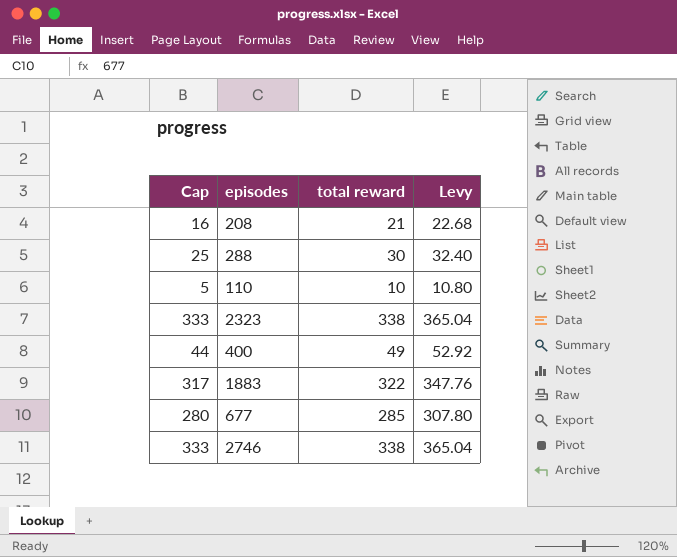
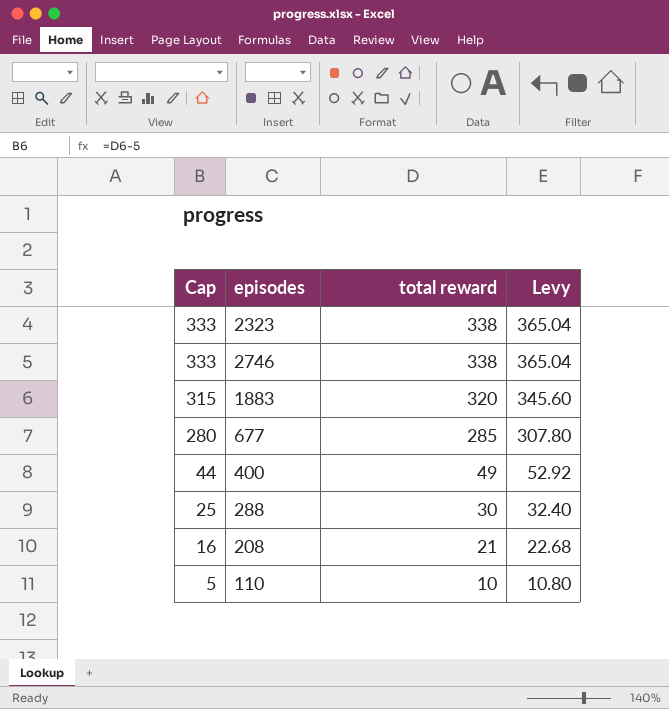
row order: none -> Cap descending
1883 | Cap: 317 -> 315
1883 | total reward: 322 -> 320
1883 | Levy: 347.76 -> 345.60

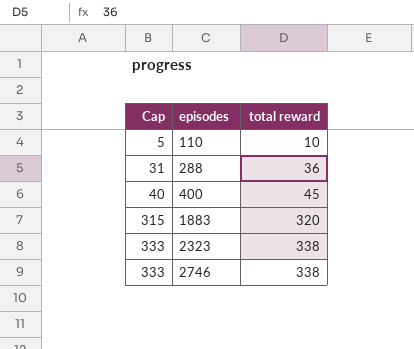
row order: Cap descending -> Cap ascending
column Levy | formula: [total reward] * 1.08 -> none
row 677: 280 | 285 | 307.80 -> none
row 208: 16 | 21 | 22.68 -> none
288 | Cap: 25 -> 31
288 | total reward: 30 -> 36
400 | Cap: 44 -> 40
400 | total reward: 49 -> 45

